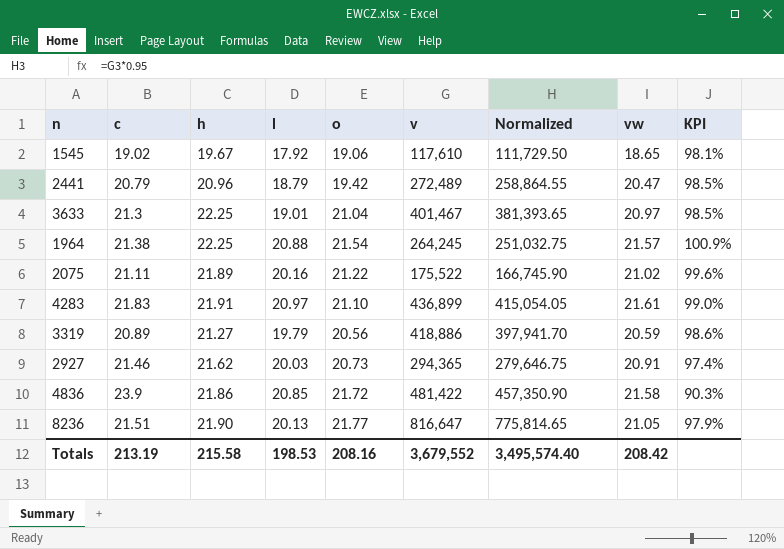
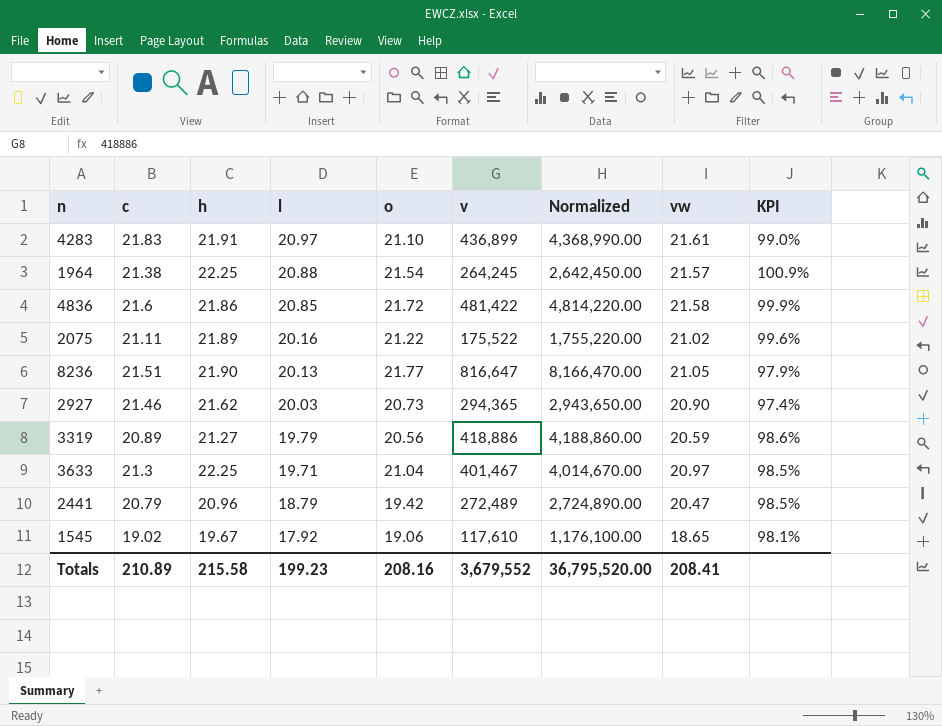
row order: none -> l descending
column Normalized | formula: [v] * 0.95 -> [v] * 10
4836 | c: 23.9 -> 21.6
4836 | KPI: 90.3% -> 99.9%
2927 | vw: 20.91 -> 20.90
3633 | l: 19.01 -> 19.71
Totals | c: 213.19 -> 210.89
Totals | l: 198.53 -> 199.23
Totals | Normalized: 3,495,574.40 -> 36,795,520.00
Totals | vw: 208.42 -> 208.41

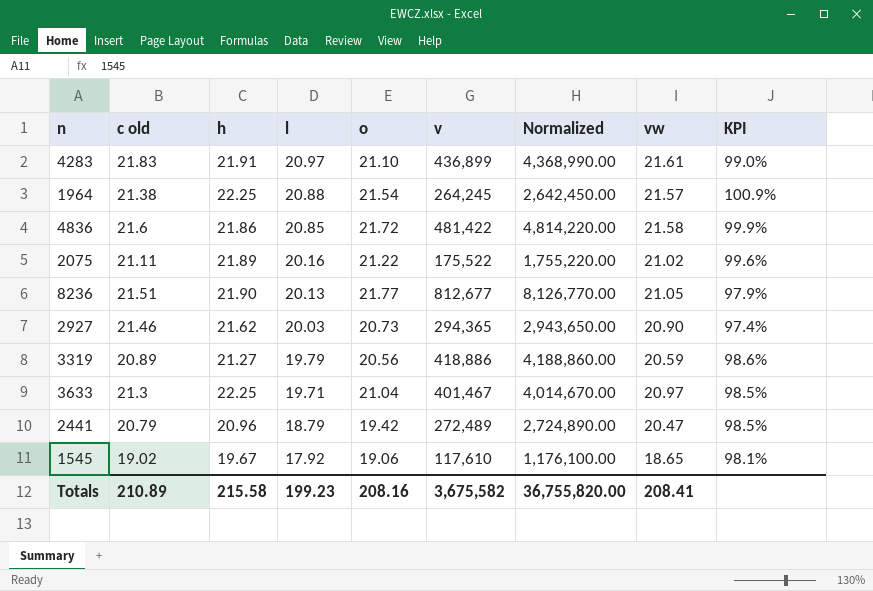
column name: c -> c old
8236 | v: 816,647 -> 812,677
8236 | Normalized: 8,166,470.00 -> 8,126,770.00
Totals | v: 3,679,552 -> 3,675,582
Totals | Normalized: 36,795,520.00 -> 36,755,820.00

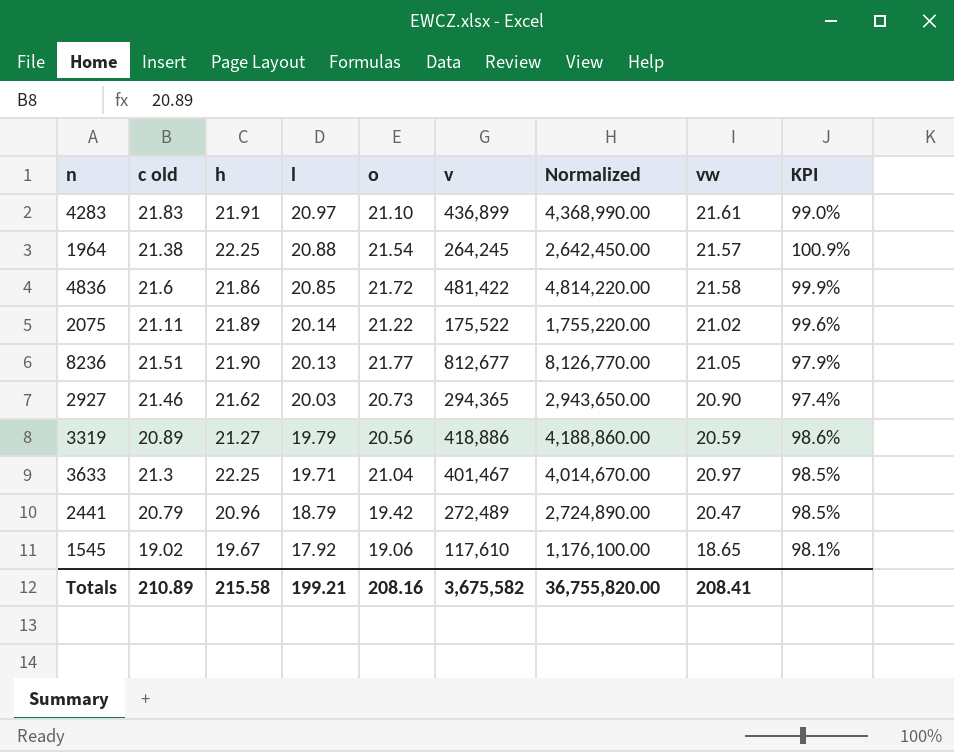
2075 | l: 20.16 -> 20.14
Totals | l: 199.23 -> 199.21

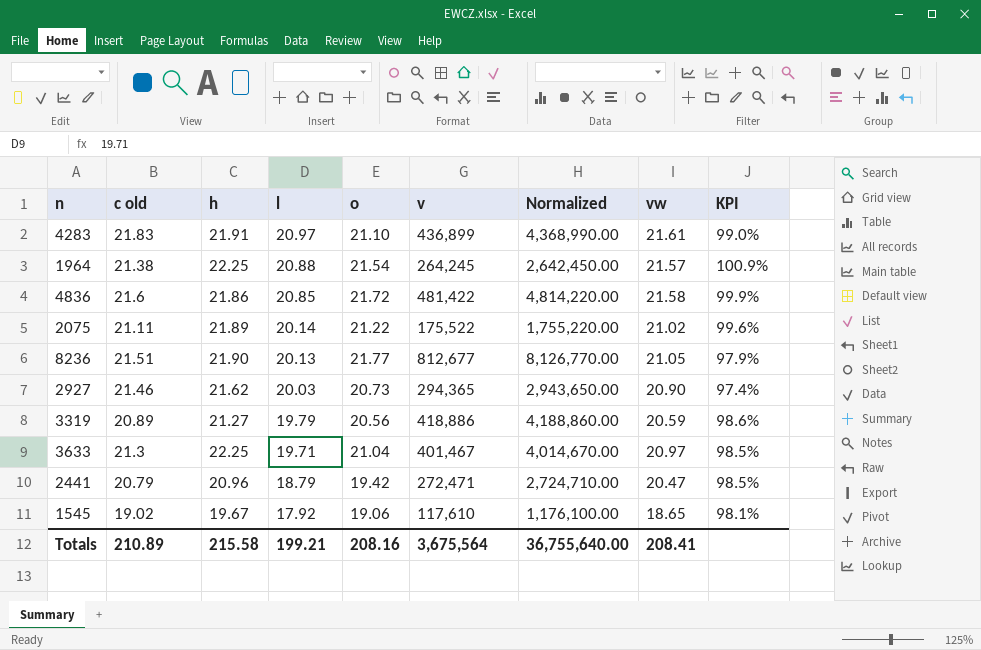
2441 | v: 272,489 -> 272,471
2441 | Normalized: 2,724,890.00 -> 2,724,710.00
Totals | v: 3,675,582 -> 3,675,564
Totals | Normalized: 36,755,820.00 -> 36,755,640.00

